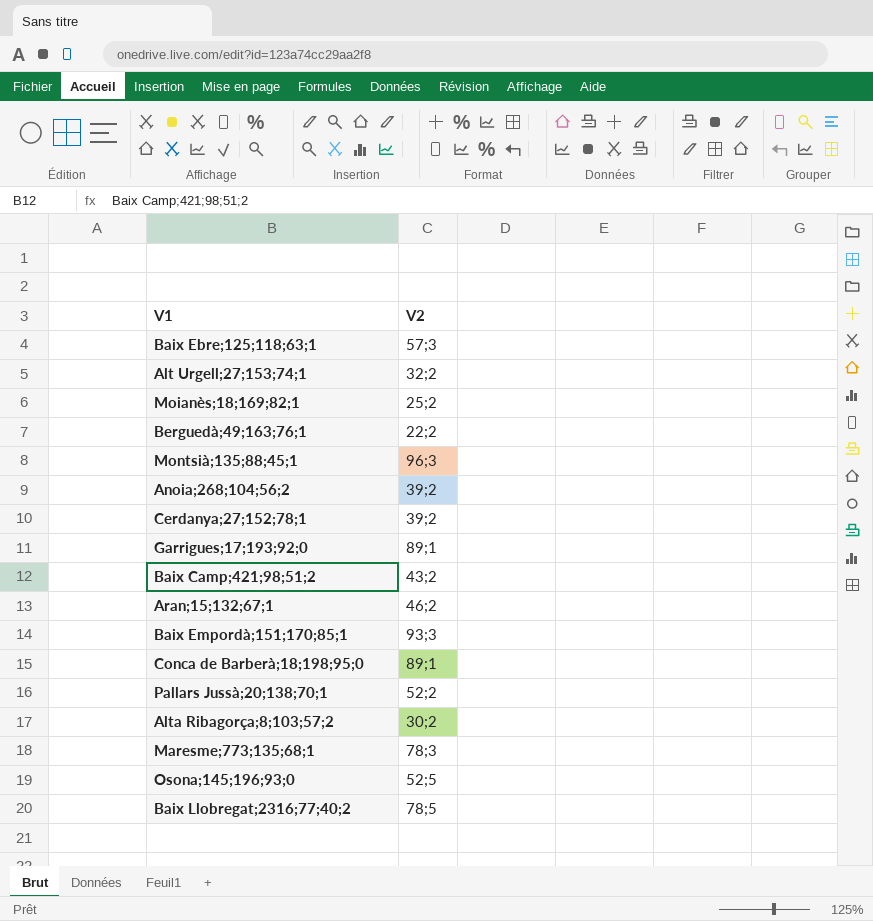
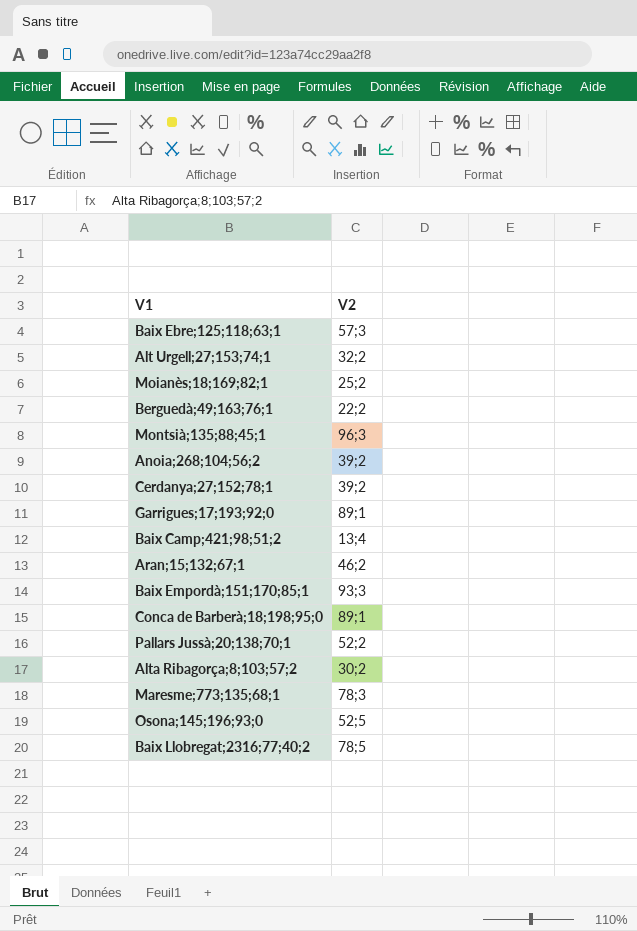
Baix Camp;421;98;51;2 | V2: 43;2 -> 13;4

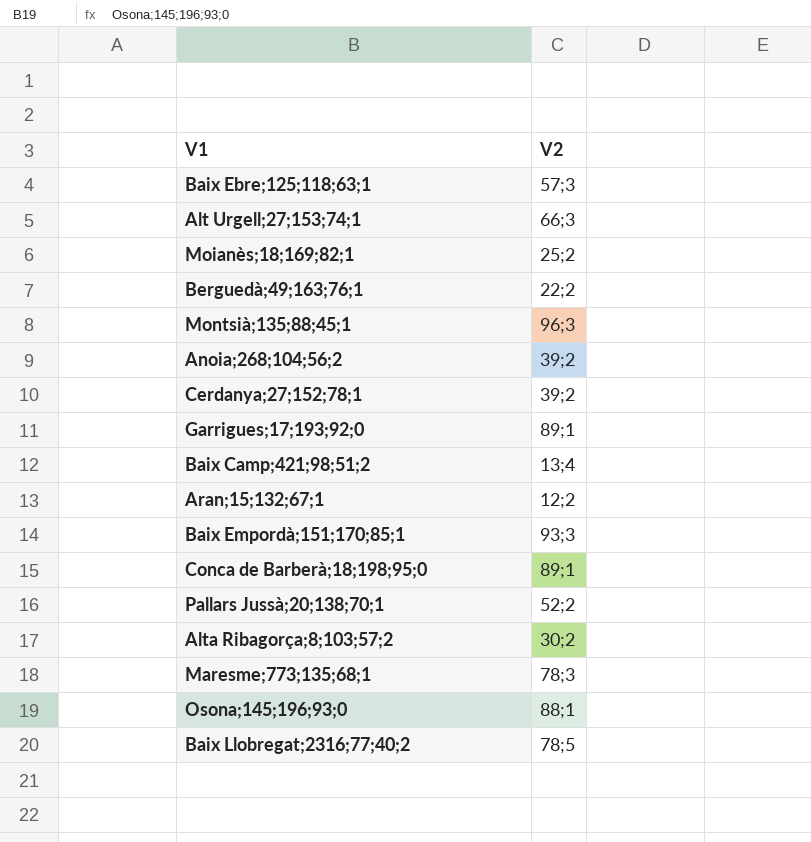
Alt Urgell;27;153;74;1 | V2: 32;2 -> 66;3
Aran;15;132;67;1 | V2: 46;2 -> 12;2
Osona;145;196;93;0 | V2: 52;5 -> 88;1

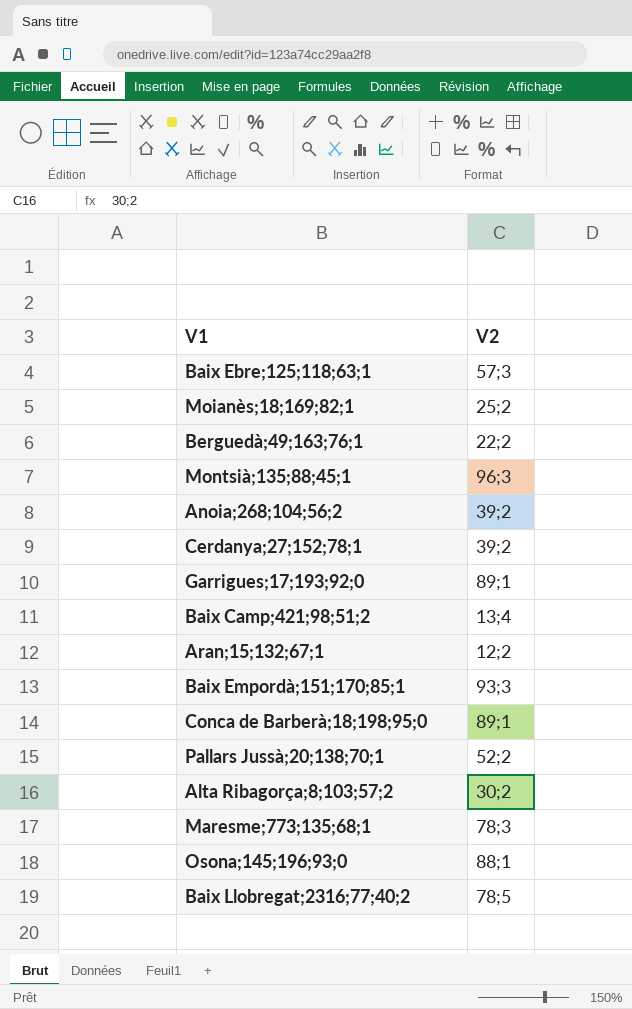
row Alt Urgell;27;153;74;1: 66;3 -> none

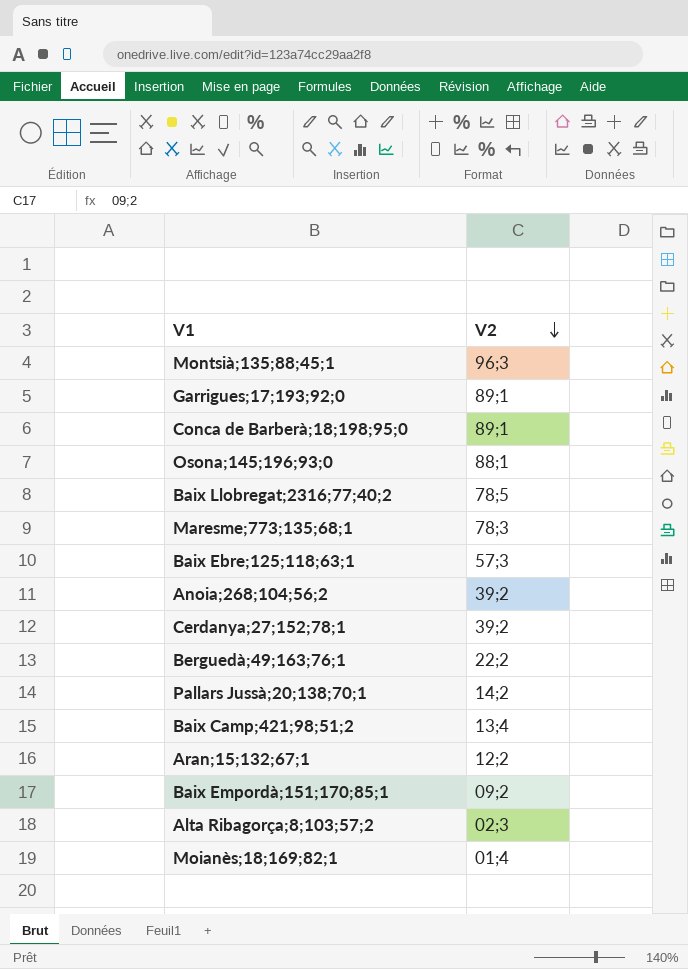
row order: none -> V2 descending
Pallars Jussà;20;138;70;1 | V2: 52;2 -> 14;2
Baix Empordà;151;170;85;1 | V2: 93;3 -> 09;2
Alta Ribagorça;8;103;57;2 | V2: 30;2 -> 02;3
Moianès;18;169;82;1 | V2: 25;2 -> 01;4

